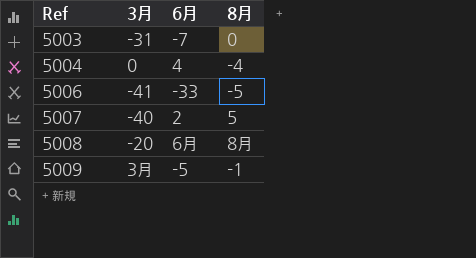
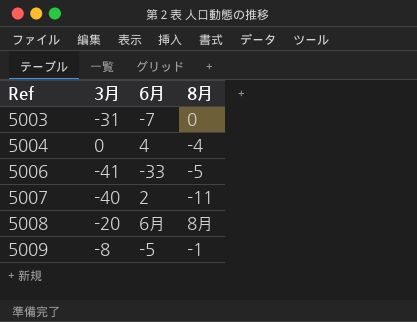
5007 | 8月: 5 -> -11
5009 | 3月: 3月 -> -8

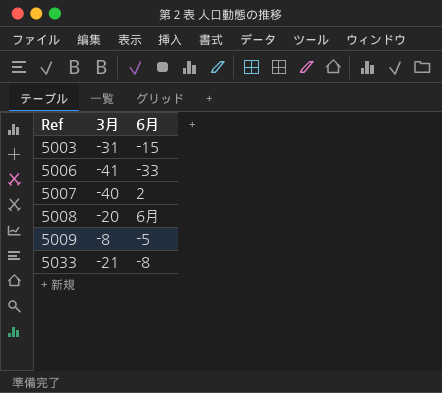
column 8月 | position: 4 -> none
row 5004: 0 | 4 | -4 -> none
5003 | 6月: -7 -> -15
row 5033: none -> -21 | -8

